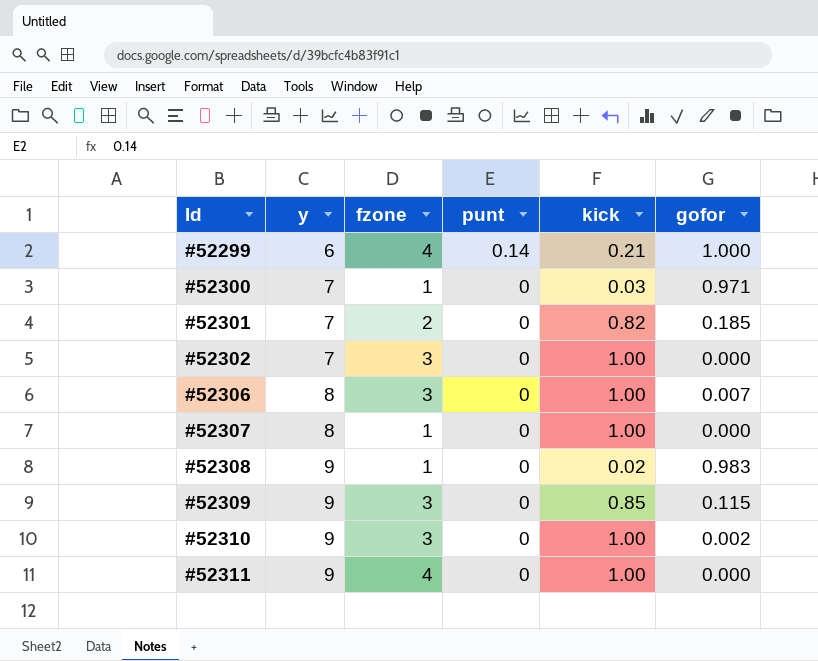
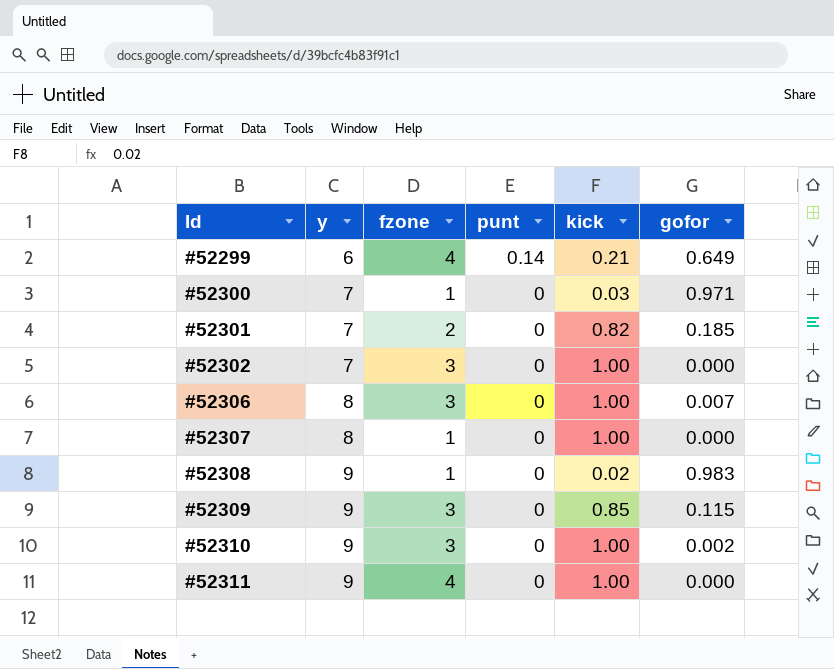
#52299 | gofor: 1.000 -> 0.649

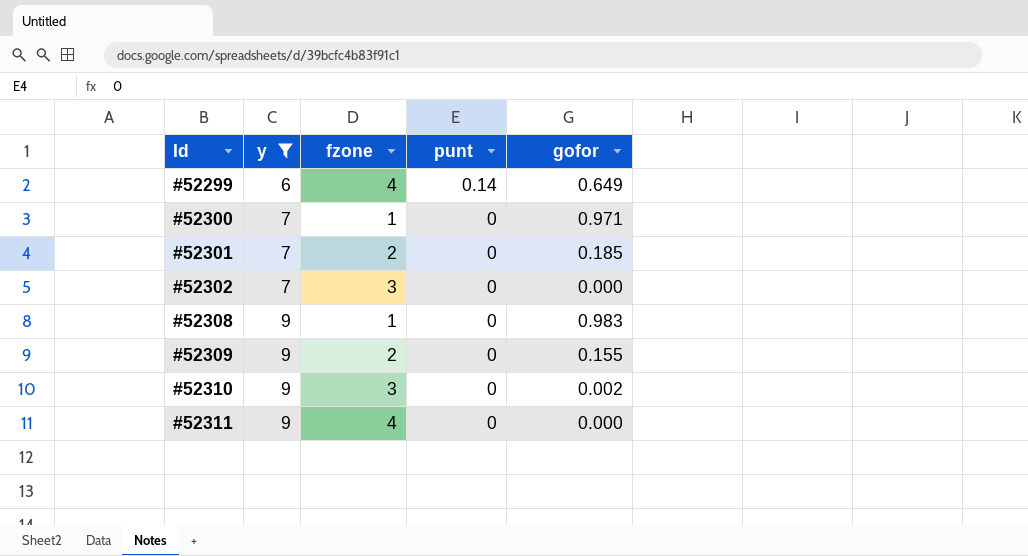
filter: none -> y != 8
column kick | position: 5 -> none
#52309 | fzone: 3 -> 2
#52309 | gofor: 0.115 -> 0.155

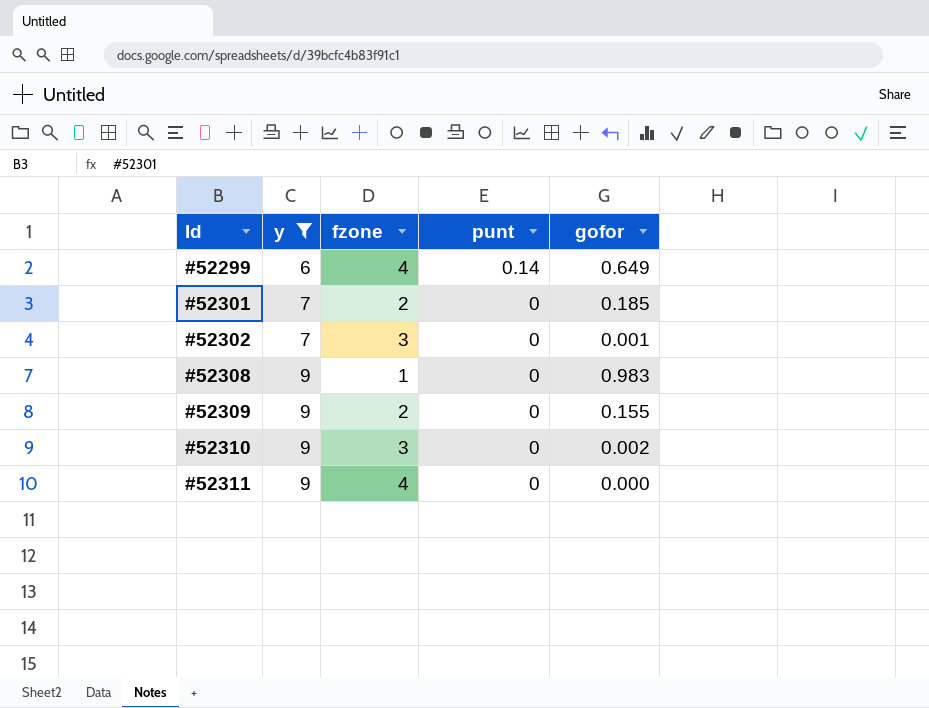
row #52300: 7 | 1 | 0 | 0.971 -> none
#52302 | gofor: 0.000 -> 0.001

